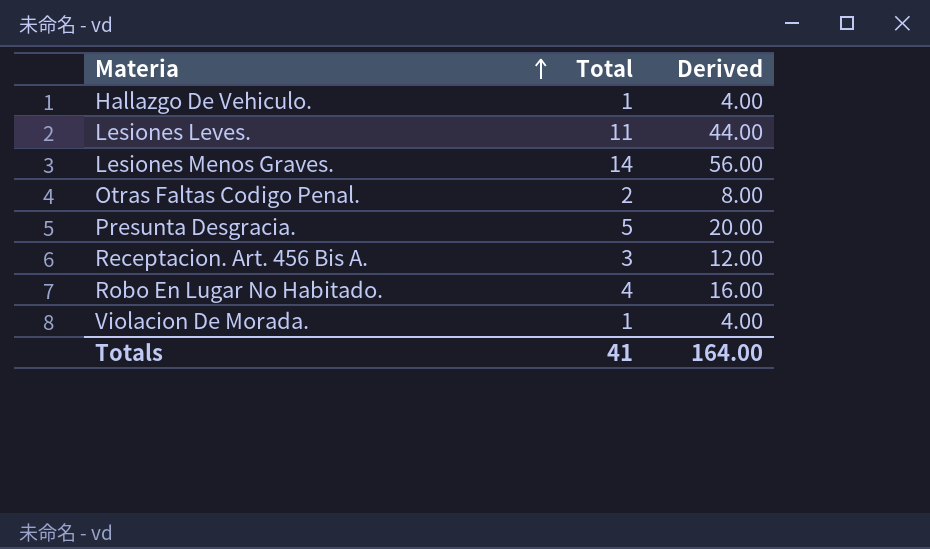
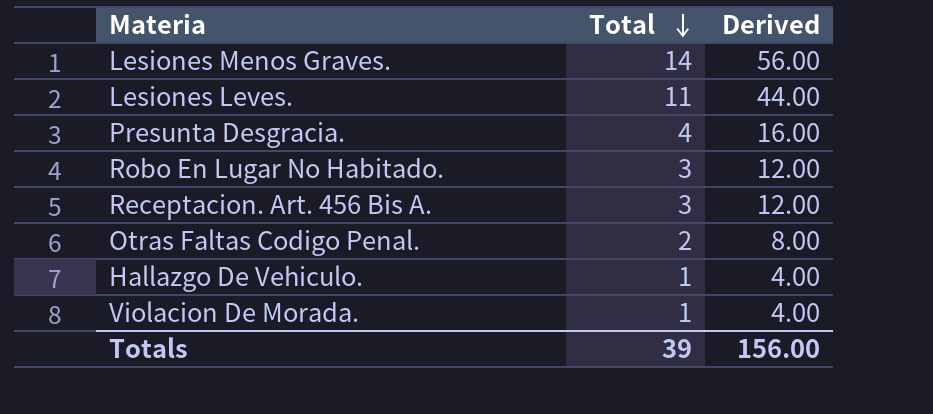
row order: Materia ascending -> Total descending
Presunta Desgracia. | Total: 5 -> 4
Presunta Desgracia. | Derived: 20.00 -> 16.00
Robo En Lugar No Habitado. | Total: 4 -> 3
Robo En Lugar No Habitado. | Derived: 16.00 -> 12.00
Totals | Total: 41 -> 39
Totals | Derived: 164.00 -> 156.00

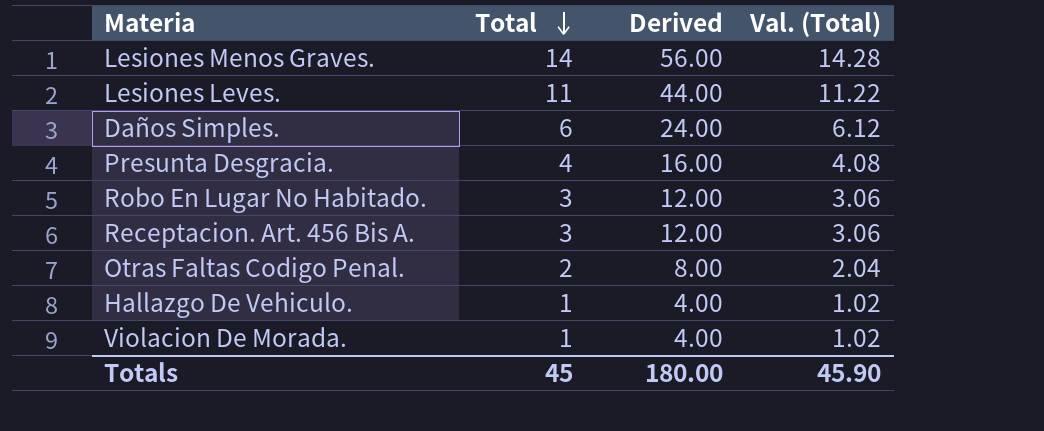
column Val. (Total) | formula: none -> [Total] * 1.02
row Daños Simples.: none -> 6 | 24.00 | 6.12
Totals | Total: 39 -> 45
Totals | Derived: 156.00 -> 180.00

